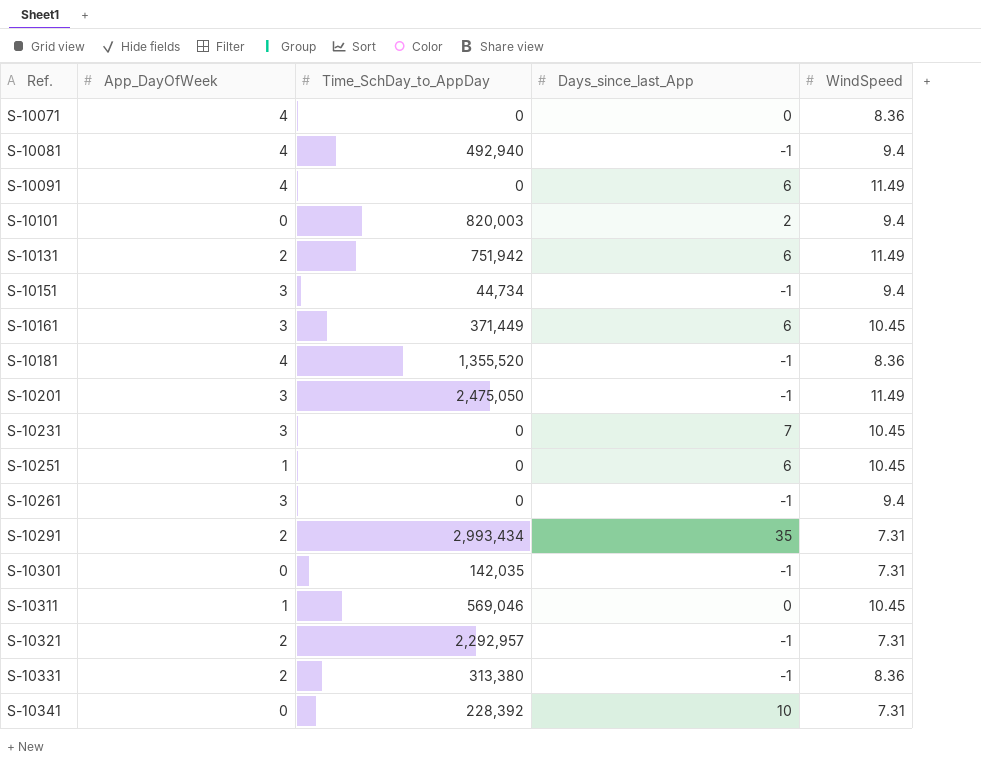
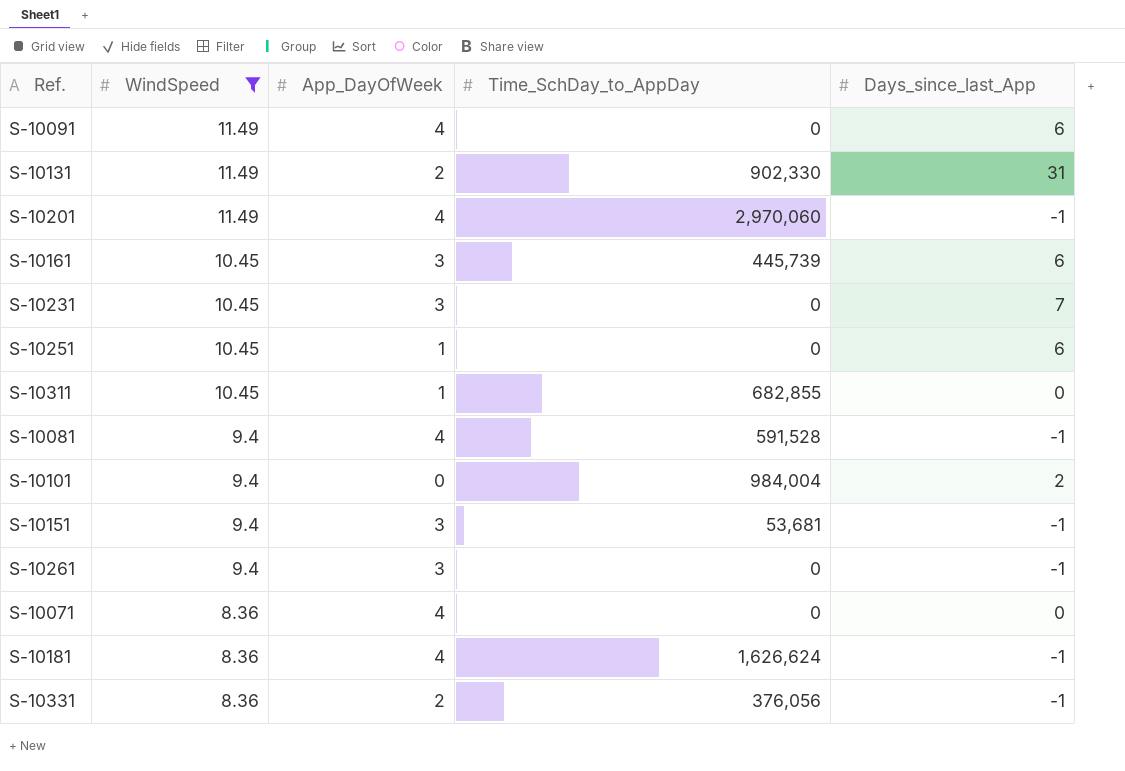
filter: none -> WindSpeed != 7.31
row order: Ref. ascending -> WindSpeed descending
column WindSpeed | position: 5 -> 2
S-10131 | Time_SchDay_to_AppDay: 751,942 -> 902,330
S-10131 | Days_since_last_App: 6 -> 31
S-10201 | App_DayOfWeek: 3 -> 4
S-10201 | Time_SchDay_to_AppDay: 2,475,050 -> 2,970,060
S-10161 | Time_SchDay_to_AppDay: 371,449 -> 445,739
S-10311 | Time_SchDay_to_AppDay: 569,046 -> 682,855
S-10081 | Time_SchDay_to_AppDay: 492,940 -> 591,528
S-10101 | Time_SchDay_to_AppDay: 820,003 -> 984,004
S-10151 | Time_SchDay_to_AppDay: 44,734 -> 53,681
S-10181 | Time_SchDay_to_AppDay: 1,355,520 -> 1,626,624
S-10331 | Time_SchDay_to_AppDay: 313,380 -> 376,056

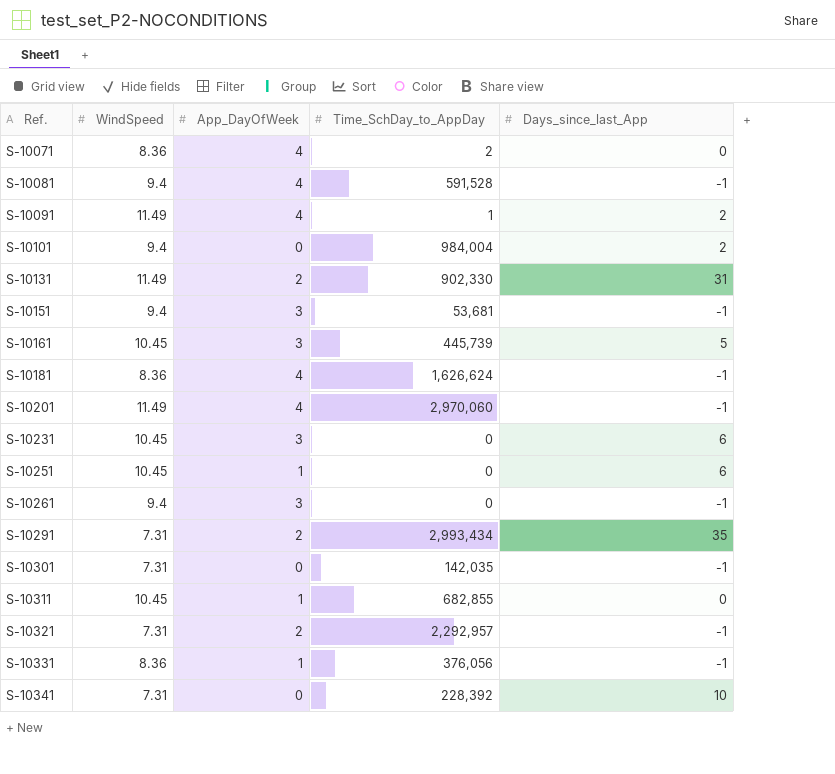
filter: WindSpeed != 7.31 -> none
row order: WindSpeed descending -> Ref. ascending
S-10071 | Time_SchDay_to_AppDay: 0 -> 2
S-10091 | Time_SchDay_to_AppDay: 0 -> 1
S-10091 | Days_since_last_App: 6 -> 2
S-10161 | Days_since_last_App: 6 -> 5
S-10231 | Days_since_last_App: 7 -> 6
S-10331 | App_DayOfWeek: 2 -> 1

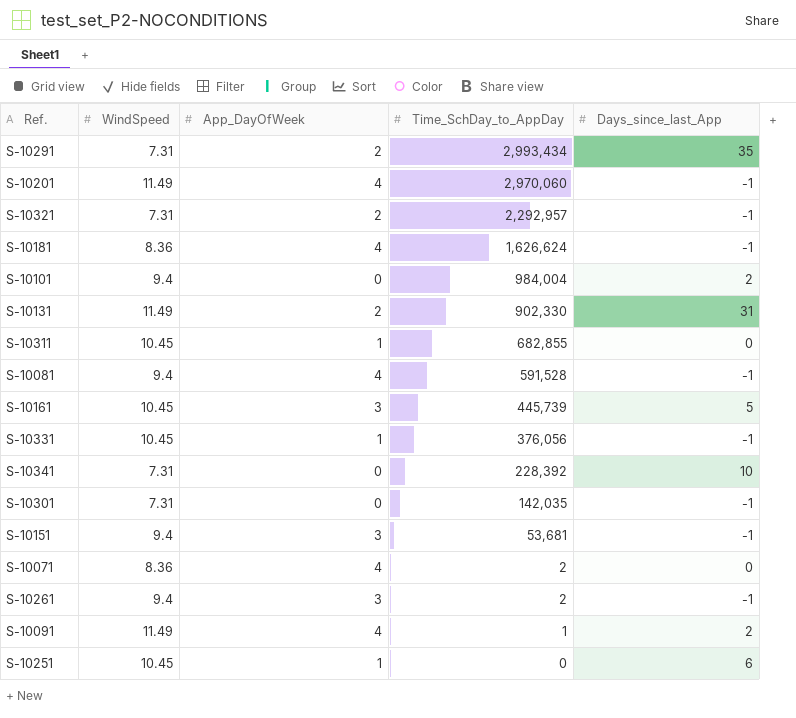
row order: Ref. ascending -> Time_SchDay_to_AppDay descending
row S-10231: 10.45 | 3 | 0 | 6 -> none
S-10331 | WindSpeed: 8.36 -> 10.45
S-10261 | Time_SchDay_to_AppDay: 0 -> 2

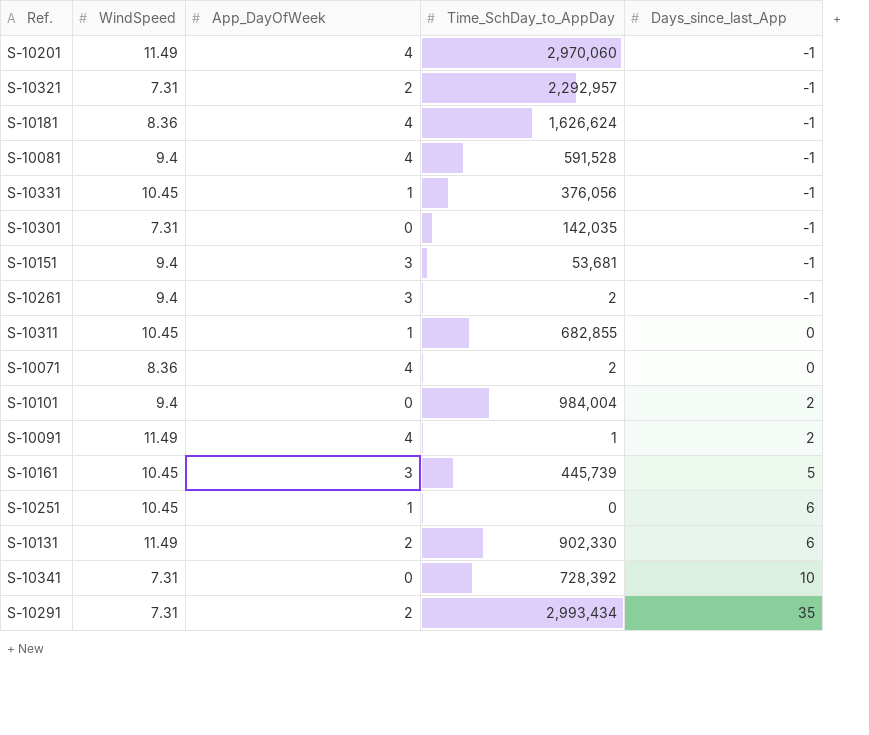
row order: Time_SchDay_to_AppDay descending -> Days_since_last_App ascending
S-10131 | Days_since_last_App: 31 -> 6
S-10341 | Time_SchDay_to_AppDay: 228,392 -> 728,392

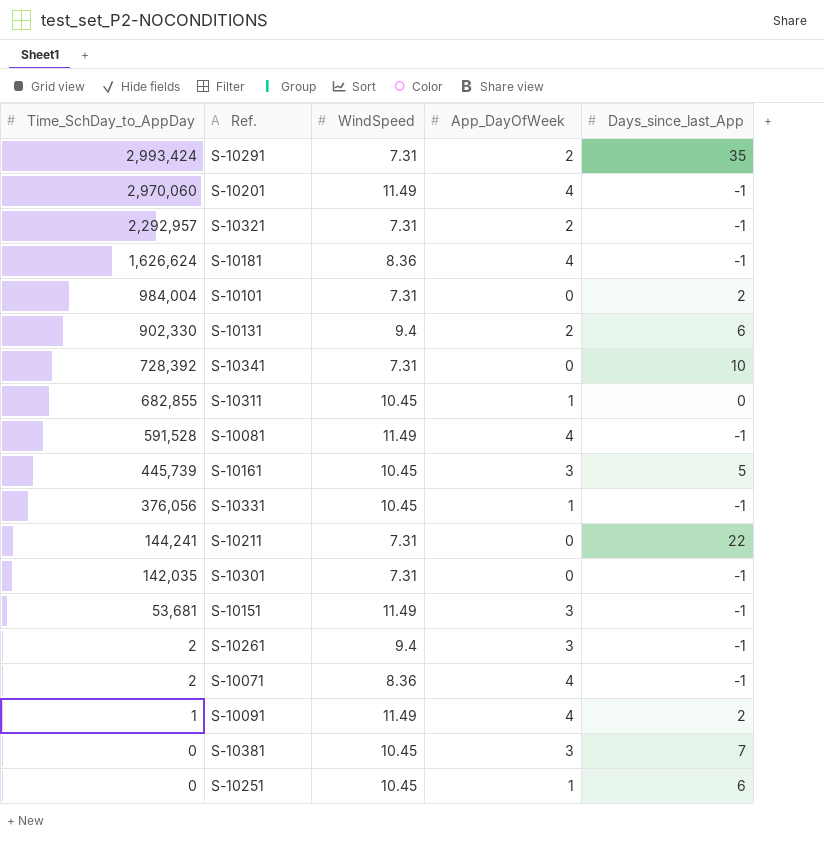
row order: Days_since_last_App ascending -> Time_SchDay_to_AppDay descending
column Time_SchDay_to_AppDay | position: 4 -> 1
S-10291 | Time_SchDay_to_AppDay: 2,993,434 -> 2,993,424
S-10101 | WindSpeed: 9.4 -> 7.31
S-10131 | WindSpeed: 11.49 -> 9.4
S-10081 | WindSpeed: 9.4 -> 11.49
row S-10211: none -> 144,241 | 7.31 | 0 | 22
S-10151 | WindSpeed: 9.4 -> 11.49
S-10071 | Days_since_last_App: 0 -> -1
row S-10381: none -> 0 | 10.45 | 3 | 7

